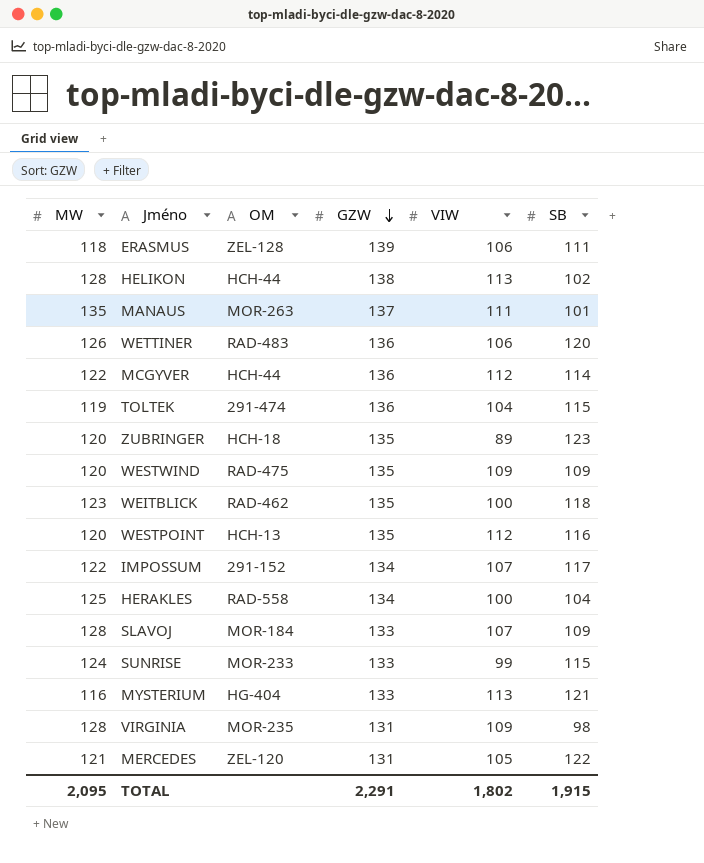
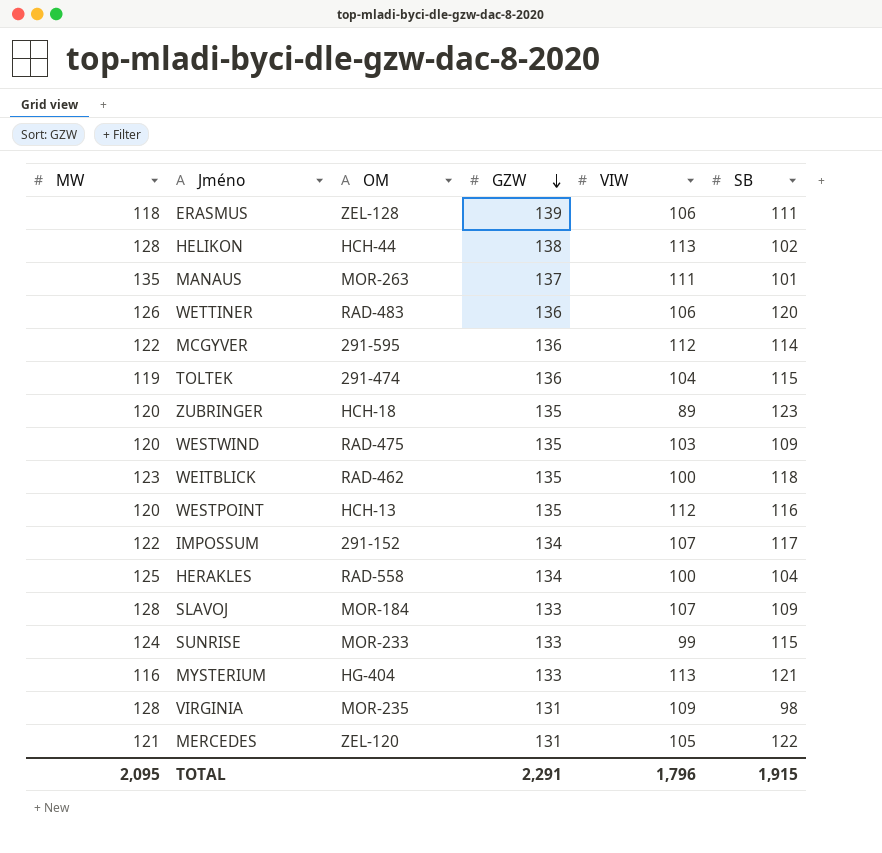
MCGYVER | OM: HCH-44 -> 291-595
WESTWIND | VIW: 109 -> 103
TOTAL | VIW: 1,802 -> 1,796

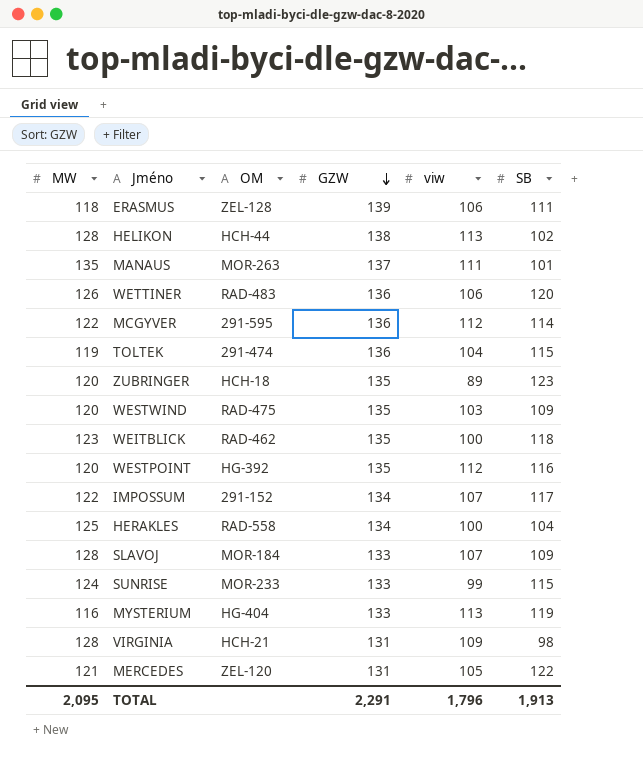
column name: VIW -> viw
WESTPOINT | OM: HCH-13 -> HG-392
MYSTERIUM | SB: 121 -> 119
VIRGINIA | OM: MOR-235 -> HCH-21
TOTAL | SB: 1,915 -> 1,913

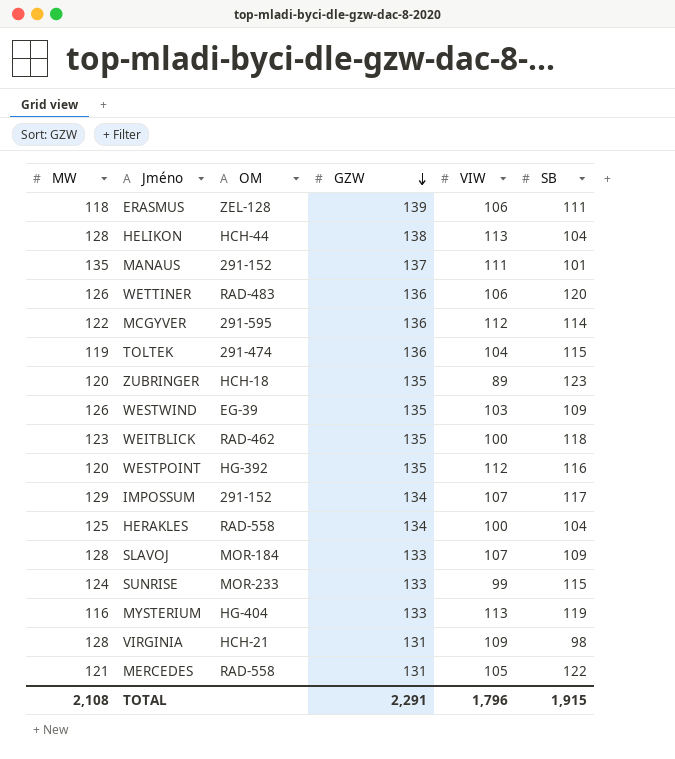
column name: viw -> VIW
HELIKON | SB: 102 -> 104
MANAUS | OM: MOR-263 -> 291-152
WESTWIND | MW: 120 -> 126
WESTWIND | OM: RAD-475 -> EG-39
IMPOSSUM | MW: 122 -> 129
MERCEDES | OM: ZEL-120 -> RAD-558
TOTAL | MW: 2,095 -> 2,108
TOTAL | SB: 1,913 -> 1,915

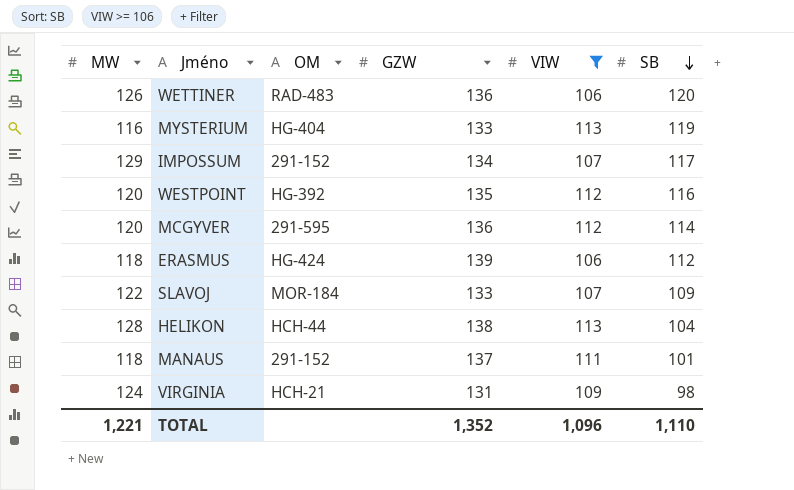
filter: none -> VIW >= 106
row order: GZW descending -> SB descending
MCGYVER | MW: 122 -> 120
ERASMUS | OM: ZEL-128 -> HG-424
ERASMUS | SB: 111 -> 112
SLAVOJ | MW: 128 -> 122
MANAUS | MW: 135 -> 118
VIRGINIA | MW: 128 -> 124
TOTAL | MW: 2,108 -> 1,221
TOTAL | GZW: 2,291 -> 1,352
TOTAL | VIW: 1,796 -> 1,096
TOTAL | SB: 1,915 -> 1,110

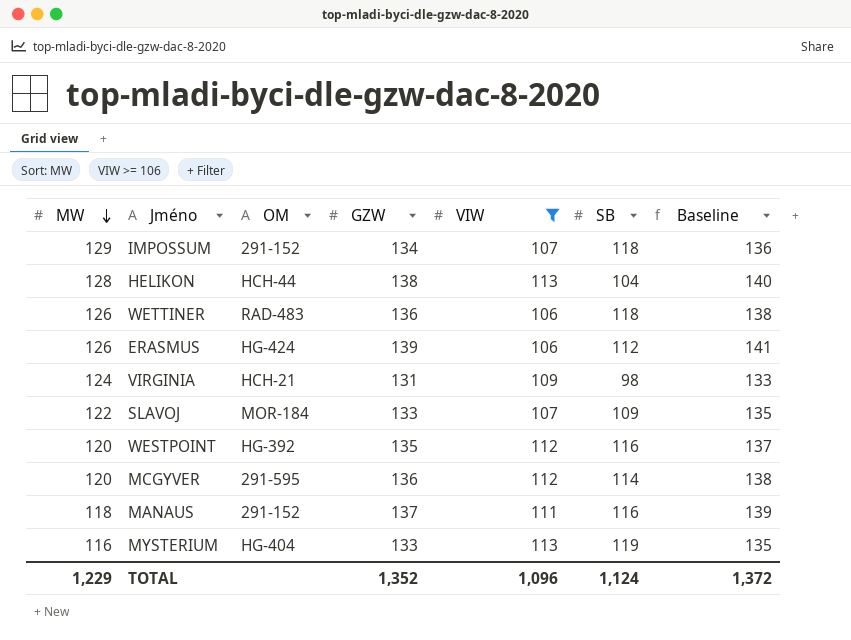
row order: SB descending -> MW descending
column Baseline | formula: none -> [GZW] + 2
IMPOSSUM | SB: 117 -> 118
WETTINER | SB: 120 -> 118
ERASMUS | MW: 118 -> 126
MANAUS | SB: 101 -> 116
TOTAL | MW: 1,221 -> 1,229
TOTAL | SB: 1,110 -> 1,124

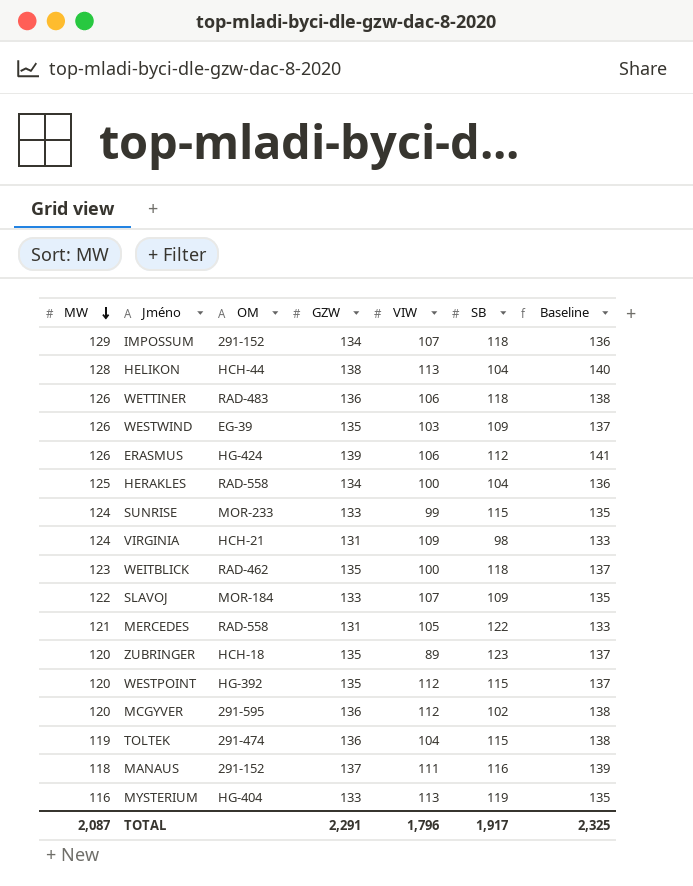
filter: VIW >= 106 -> none
WESTPOINT | SB: 116 -> 115
MCGYVER | SB: 114 -> 102
TOTAL | MW: 1,229 -> 2,087
TOTAL | GZW: 1,352 -> 2,291
TOTAL | VIW: 1,096 -> 1,796
TOTAL | SB: 1,124 -> 1,917
TOTAL | Baseline: 1,372 -> 2,325

